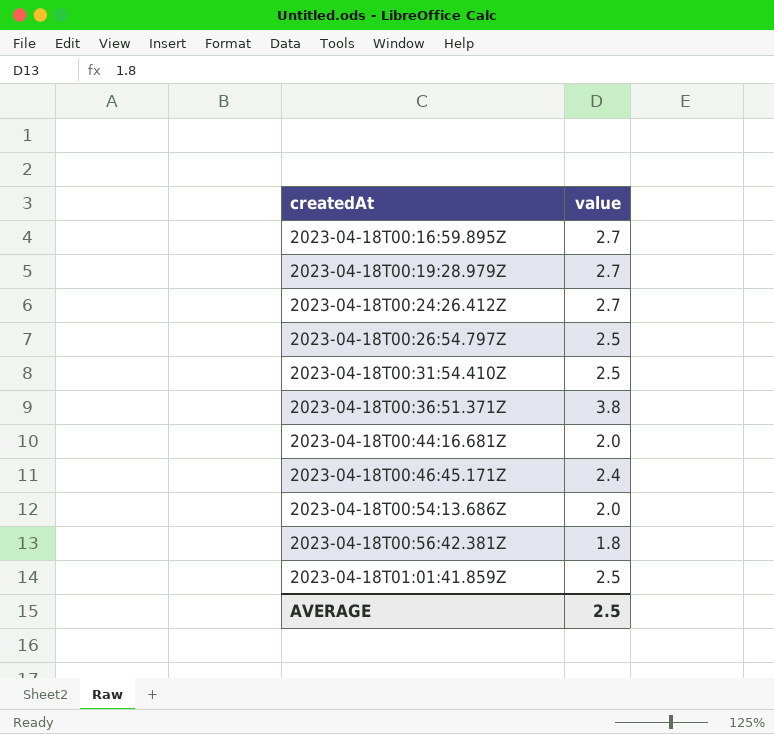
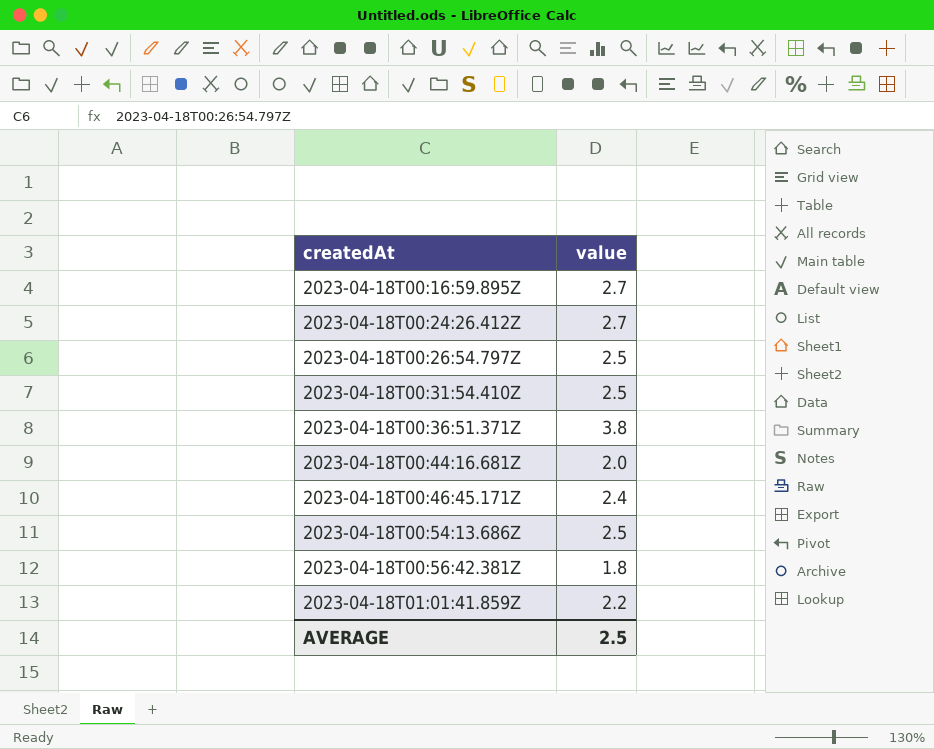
row 2023-04-18T00:19:28.979Z: 2.7 -> none
2023-04-18T00:54:13.686Z | value: 2.0 -> 2.5
2023-04-18T01:01:41.859Z | value: 2.5 -> 2.2

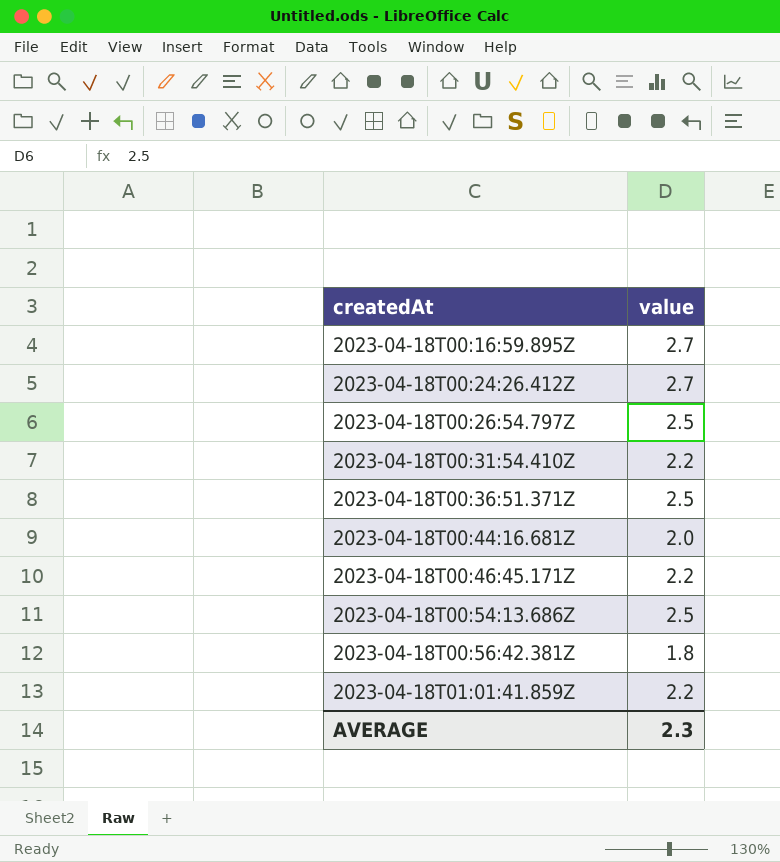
2023-04-18T00:31:54.410Z | value: 2.5 -> 2.2
2023-04-18T00:36:51.371Z | value: 3.8 -> 2.5
2023-04-18T00:46:45.171Z | value: 2.4 -> 2.2
AVERAGE | value: 2.5 -> 2.3

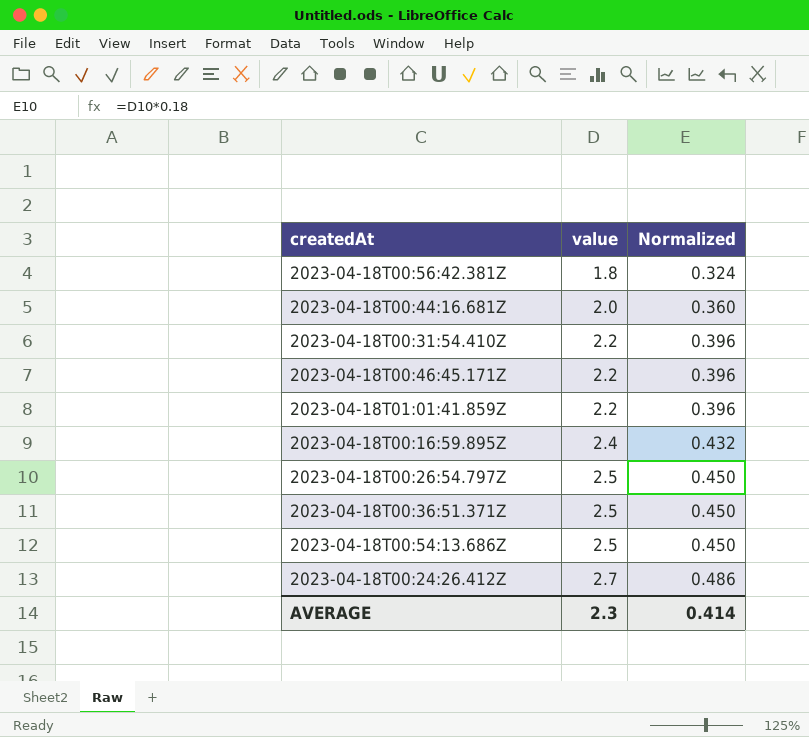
row order: createdAt ascending -> value ascending
column Normalized | formula: none -> [value] * 0.18
2023-04-18T00:16:59.895Z | value: 2.7 -> 2.4

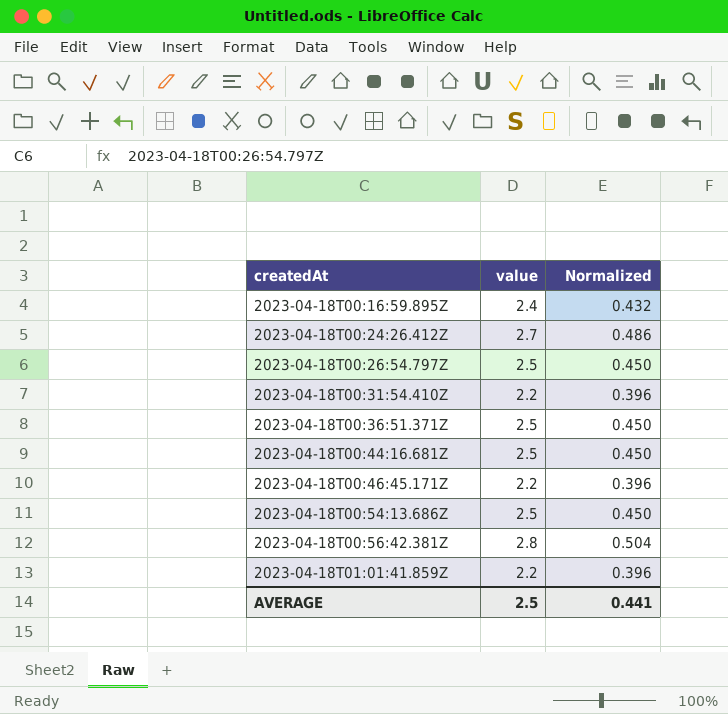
row order: value ascending -> createdAt ascending
2023-04-18T00:44:16.681Z | value: 2.0 -> 2.5
2023-04-18T00:44:16.681Z | Normalized: 0.360 -> 0.450
2023-04-18T00:56:42.381Z | value: 1.8 -> 2.8
2023-04-18T00:56:42.381Z | Normalized: 0.324 -> 0.504
AVERAGE | value: 2.3 -> 2.5
AVERAGE | Normalized: 0.414 -> 0.441

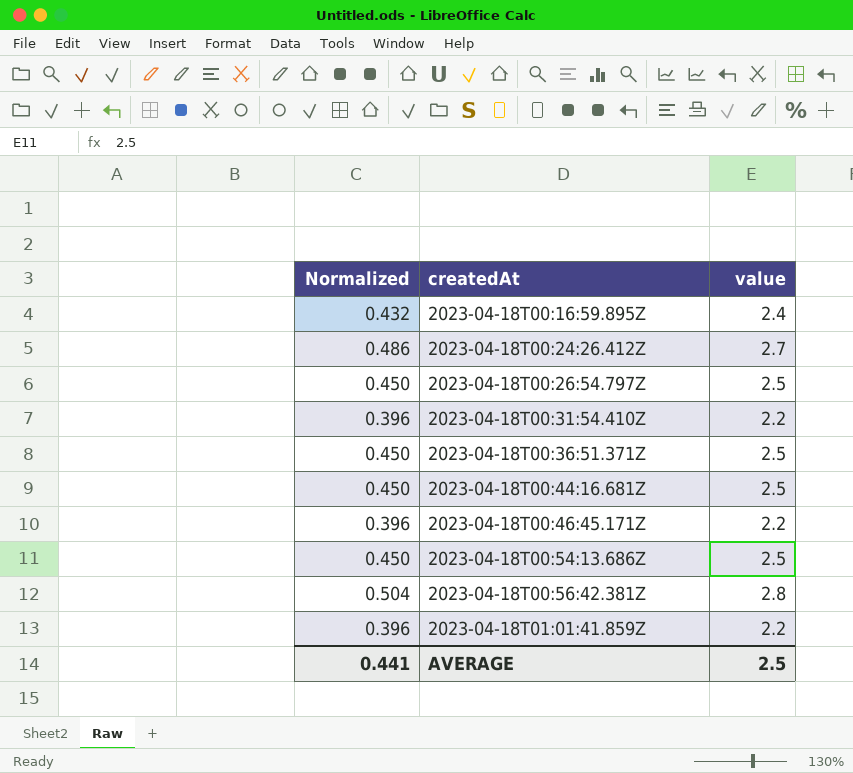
column Normalized | position: 3 -> 1

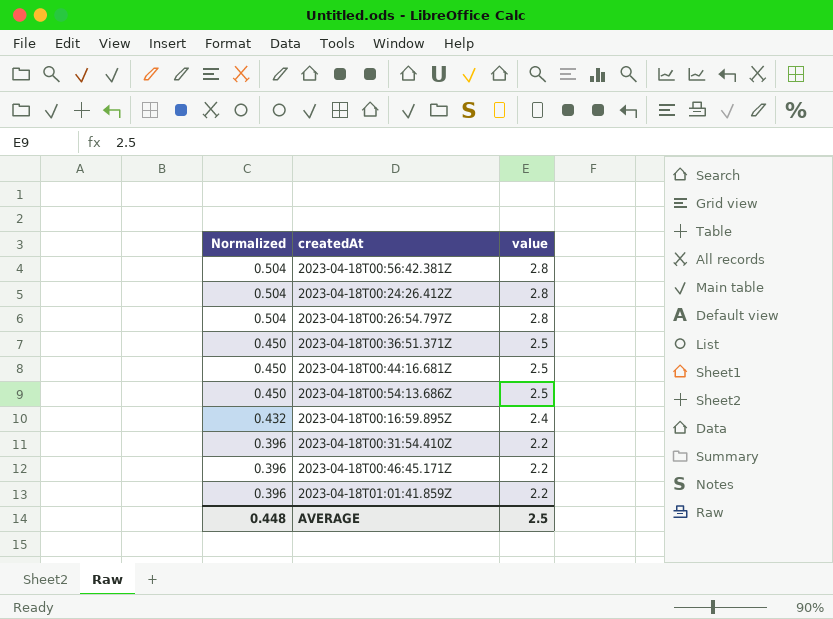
row order: createdAt ascending -> Normalized descending
2023-04-18T00:24:26.412Z | Normalized: 0.486 -> 0.504
2023-04-18T00:24:26.412Z | value: 2.7 -> 2.8
2023-04-18T00:26:54.797Z | Normalized: 0.450 -> 0.504
2023-04-18T00:26:54.797Z | value: 2.5 -> 2.8
AVERAGE | Normalized: 0.441 -> 0.448

